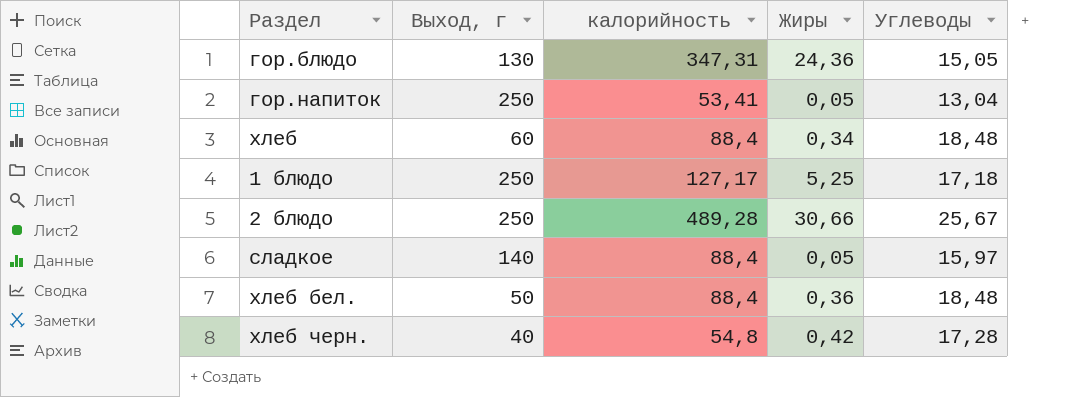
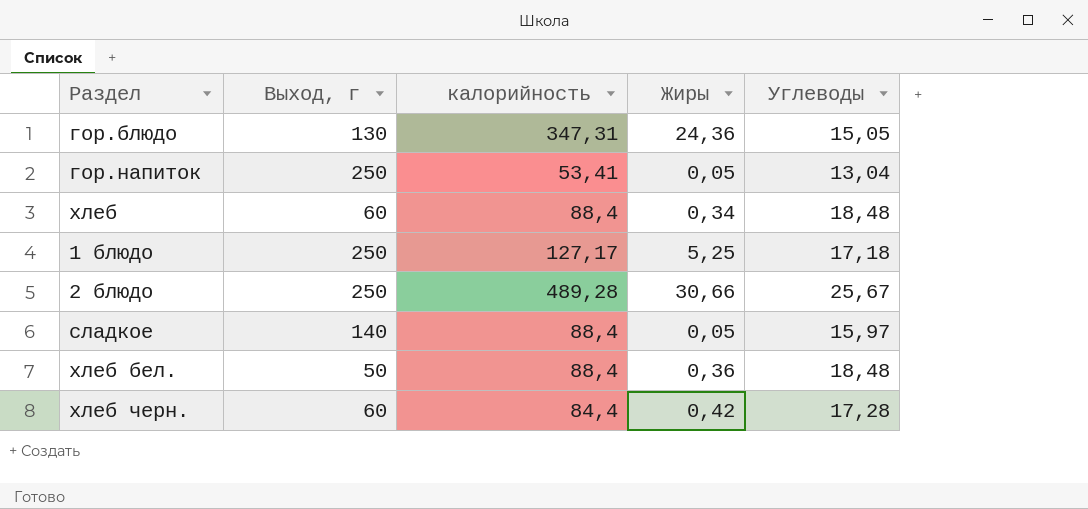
хлеб черн. | Выход, г: 40 -> 60
хлеб черн. | калорийность: 54,8 -> 84,4

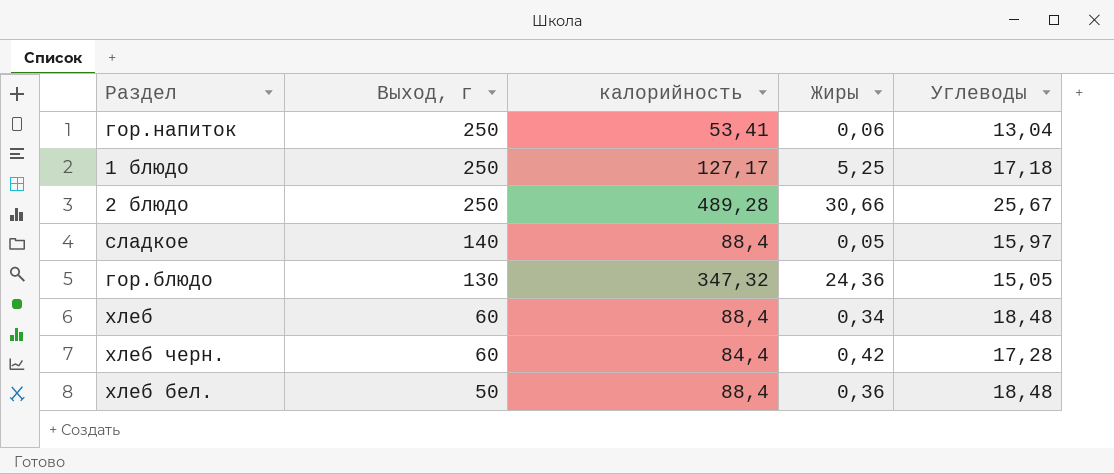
row order: none -> Выход, г descending
гор.напиток | Жиры: 0,05 -> 0,06
гор.блюдо | калорийность: 347,31 -> 347,32

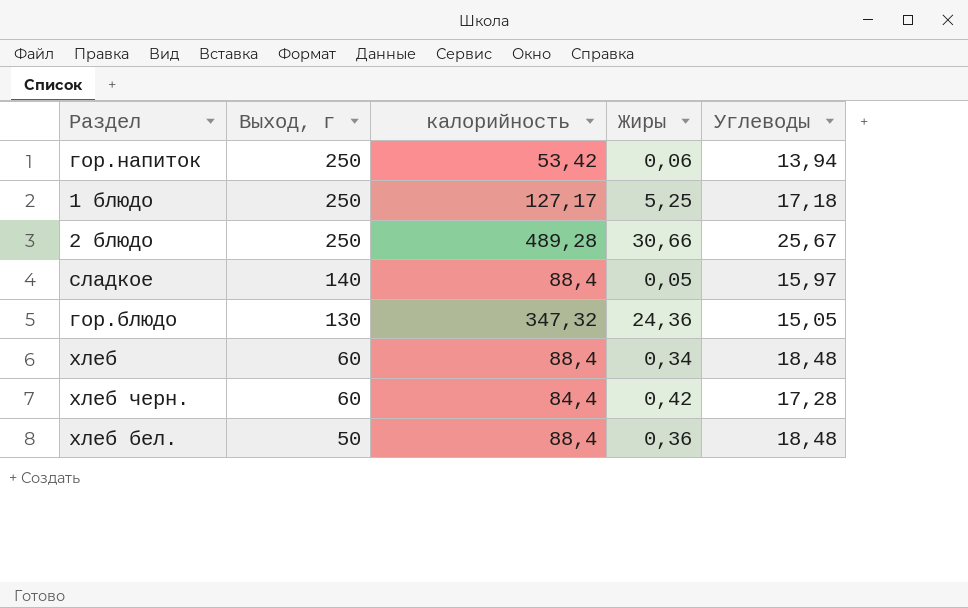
гор.напиток | калорийность: 53,41 -> 53,42
гор.напиток | Углеводы: 13,04 -> 13,94

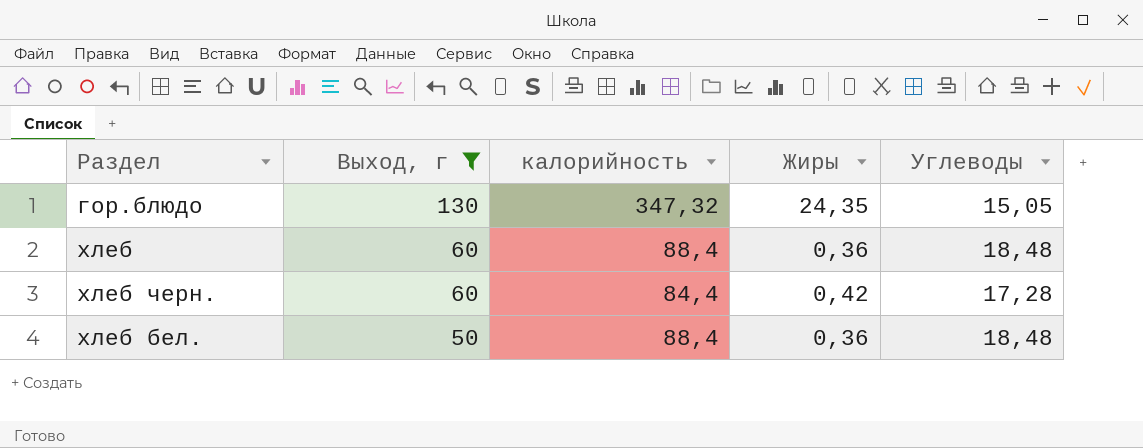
filter: none -> Выход, г <= 130
гор.блюдо | Жиры: 24,36 -> 24,35
хлеб | Жиры: 0,34 -> 0,36

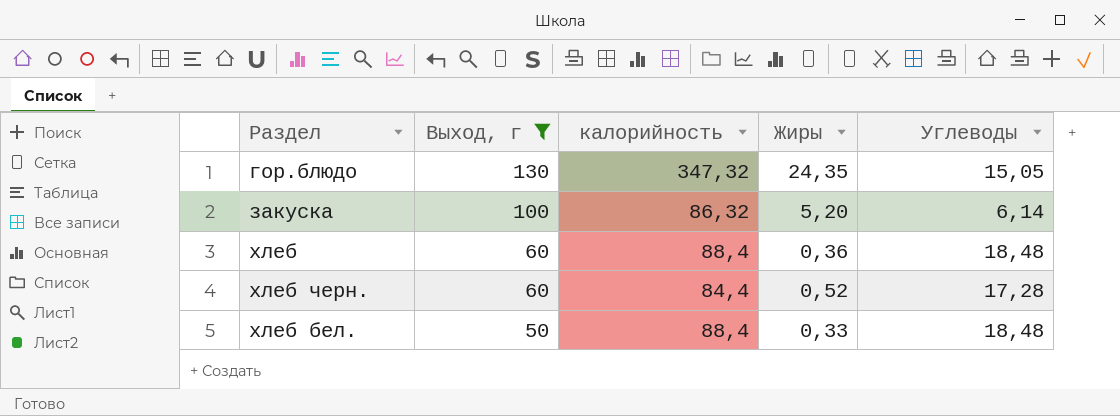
row закуска: none -> 100 | 86,32 | 5,20 | 6,14
хлеб черн. | Жиры: 0,42 -> 0,52
хлеб бел. | Жиры: 0,36 -> 0,33

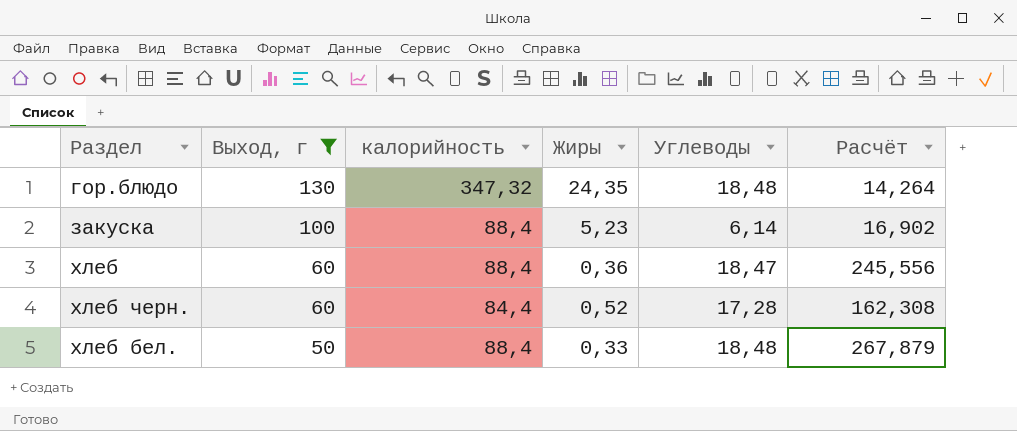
column Расчёт | formula: none -> [калорийность] / [Жиры]
гор.блюдо | Углеводы: 15,05 -> 18,48
закуска | калорийность: 86,32 -> 88,4
закуска | Жиры: 5,20 -> 5,23
хлеб | Углеводы: 18,48 -> 18,47

